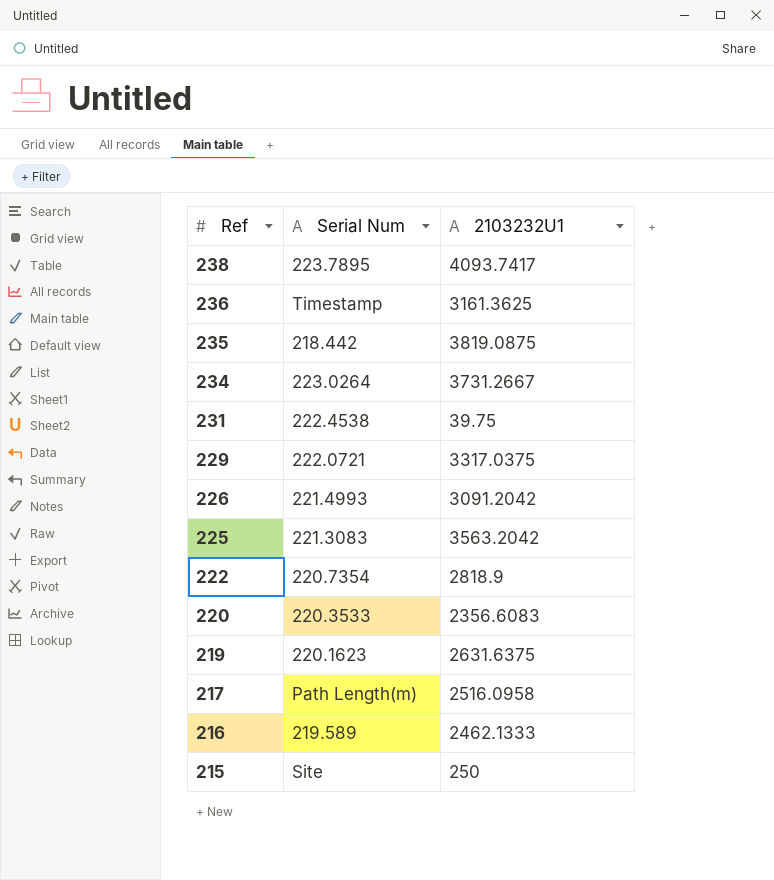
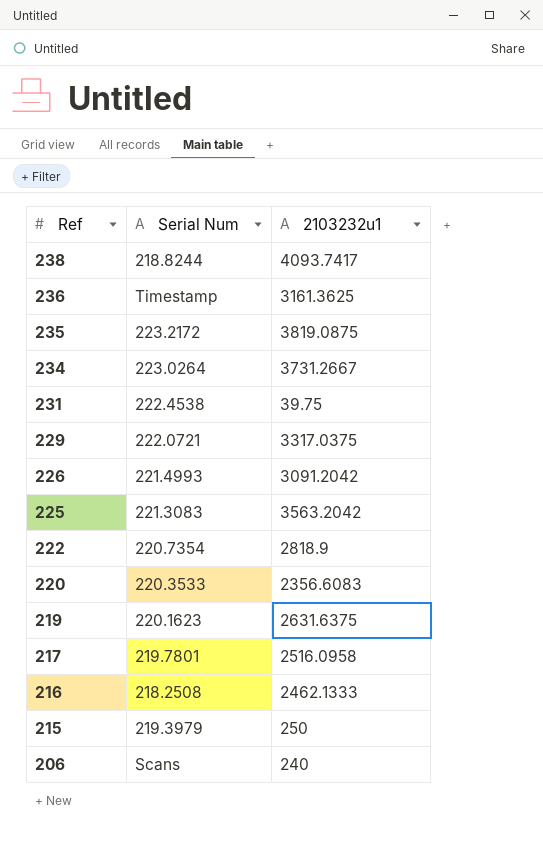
column name: 2103232U1 -> 2103232u1
238 | Serial Num: 223.7895 -> 218.8244
235 | Serial Num: 218.442 -> 223.2172
217 | Serial Num: Path Length(m) -> 219.7801
216 | Serial Num: 219.589 -> 218.2508
215 | Serial Num: Site -> 219.3979
row 206: none -> Scans | 240

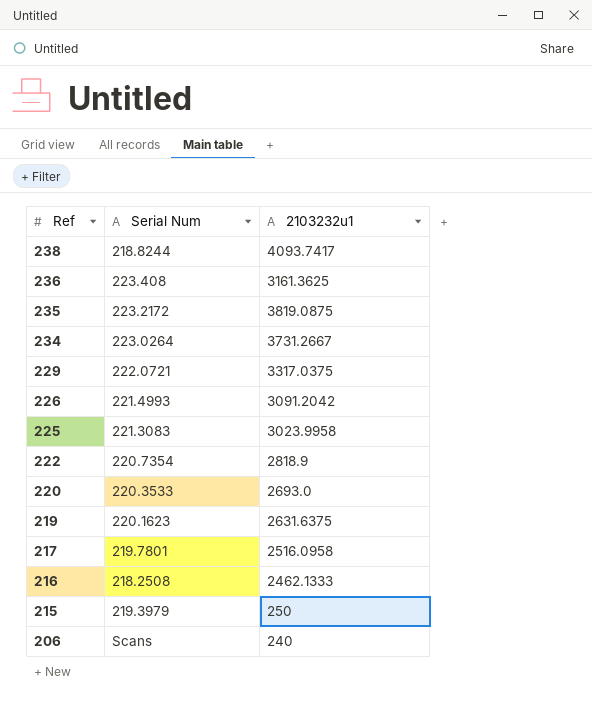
row 231: 222.4538 | 39.75 -> none
236 | Serial Num: Timestamp -> 223.408
225 | 2103232u1: 3563.2042 -> 3023.9958
220 | 2103232u1: 2356.6083 -> 2693.0

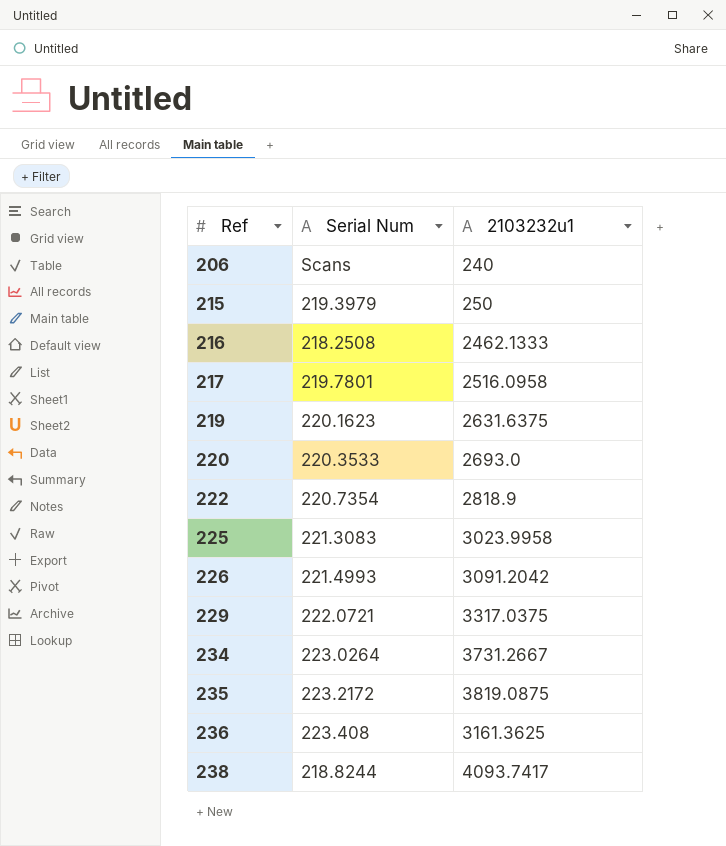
row order: Ref descending -> Ref ascending

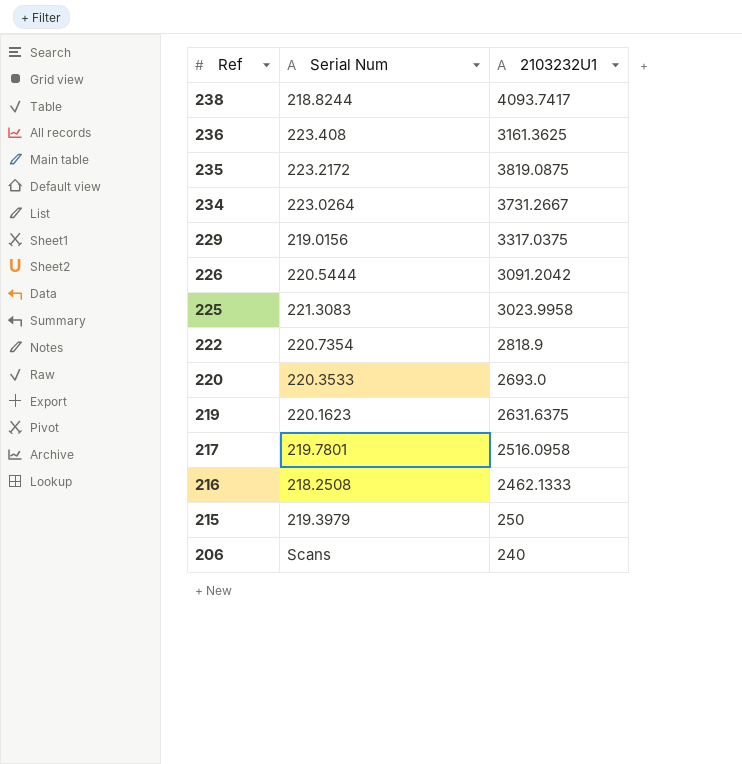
row order: Ref ascending -> Ref descending
column name: 2103232u1 -> 2103232U1
229 | Serial Num: 222.0721 -> 219.0156
226 | Serial Num: 221.4993 -> 220.5444

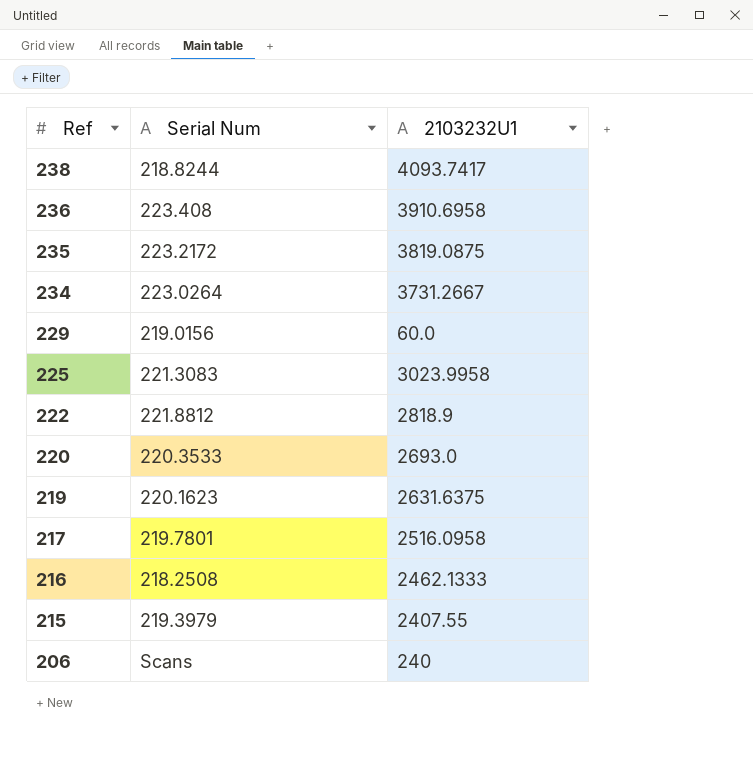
row 226: 220.5444 | 3091.2042 -> none
236 | 2103232U1: 3161.3625 -> 3910.6958
229 | 2103232U1: 3317.0375 -> 60.0
222 | Serial Num: 220.7354 -> 221.8812
215 | 2103232U1: 250 -> 2407.55

